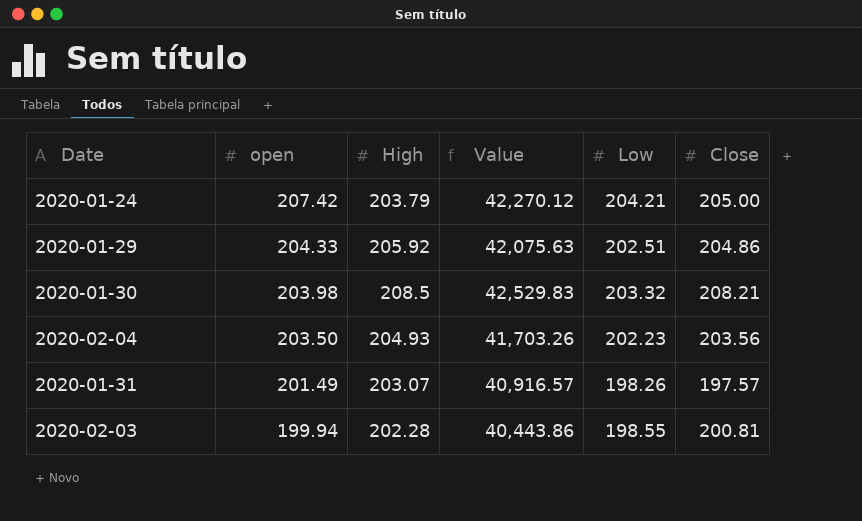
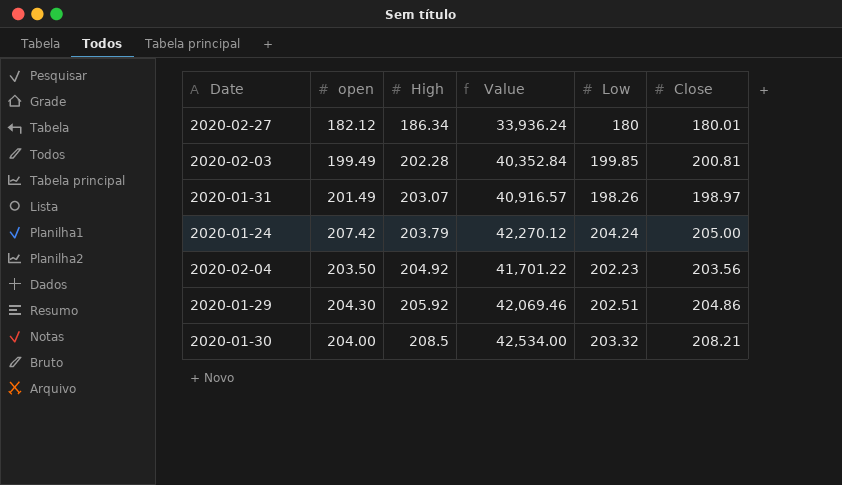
row order: open descending -> High ascending
row 2020-02-27: none -> 182.12 | 186.34 | 33,936.24 | 180 | 180.01
2020-02-03 | open: 199.94 -> 199.49
2020-02-03 | Value: 40,443.86 -> 40,352.84
2020-02-03 | Low: 198.55 -> 199.85
2020-01-31 | Close: 197.57 -> 198.97
2020-01-24 | Low: 204.21 -> 204.24
2020-02-04 | High: 204.93 -> 204.92
2020-02-04 | Value: 41,703.26 -> 41,701.22
2020-01-29 | open: 204.33 -> 204.30
2020-01-29 | Value: 42,075.63 -> 42,069.46
2020-01-30 | open: 203.98 -> 204.00
2020-01-30 | Value: 42,529.83 -> 42,534.00

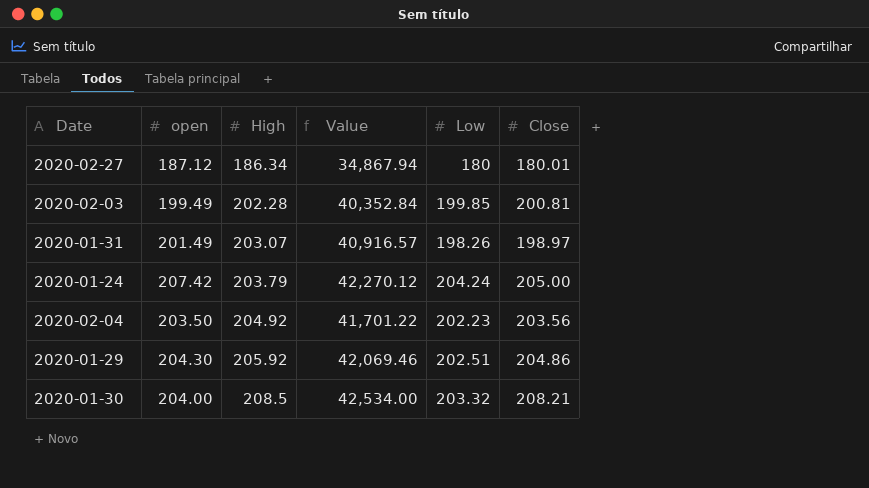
2020-02-27 | open: 182.12 -> 187.12
2020-02-27 | Value: 33,936.24 -> 34,867.94

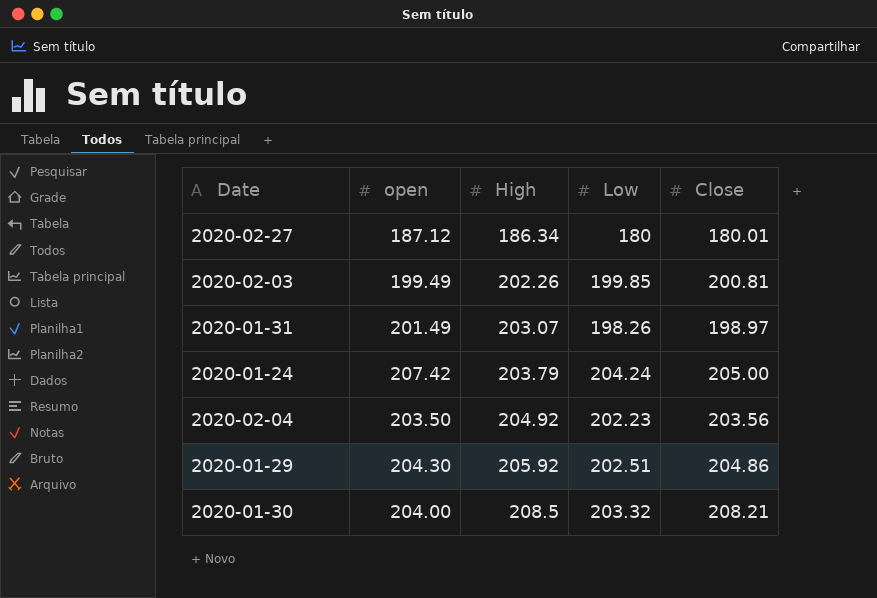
column Value | formula: [open] * [High] -> none
2020-02-03 | High: 202.28 -> 202.26

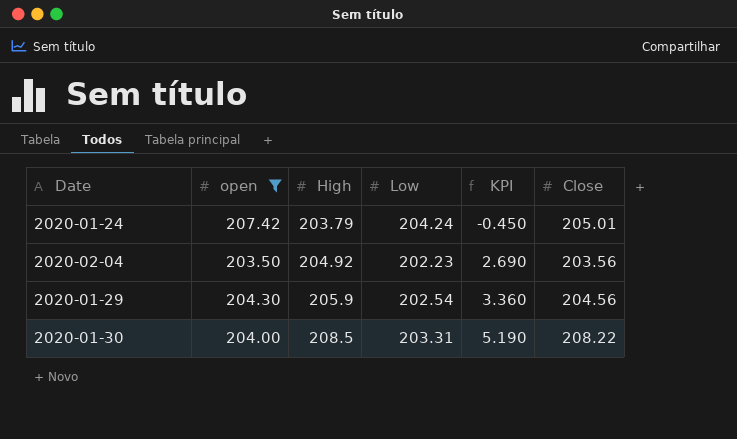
filter: none -> open >= 203.50
column KPI | formula: none -> [High] - [Low]
2020-01-24 | Close: 205.00 -> 205.01
2020-01-29 | High: 205.92 -> 205.9
2020-01-29 | Low: 202.51 -> 202.54
2020-01-29 | Close: 204.86 -> 204.56
2020-01-30 | Low: 203.32 -> 203.31
2020-01-30 | Close: 208.21 -> 208.22

